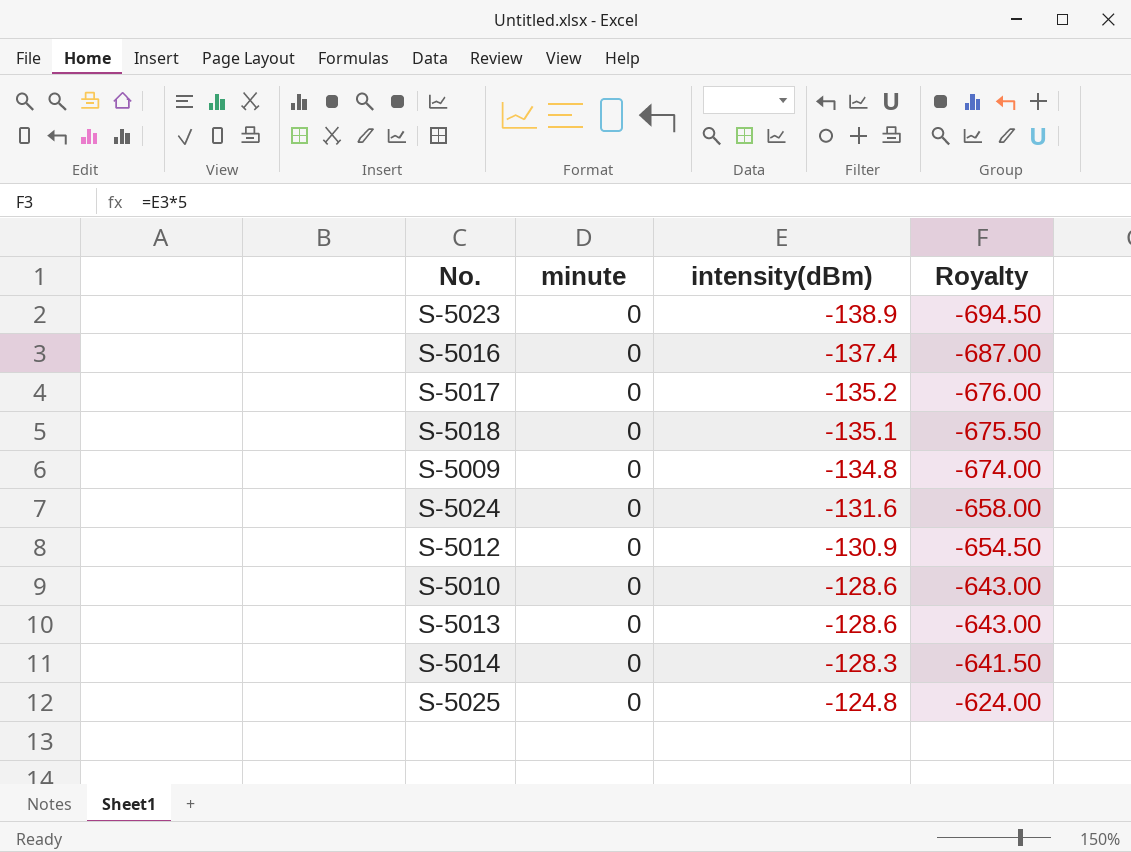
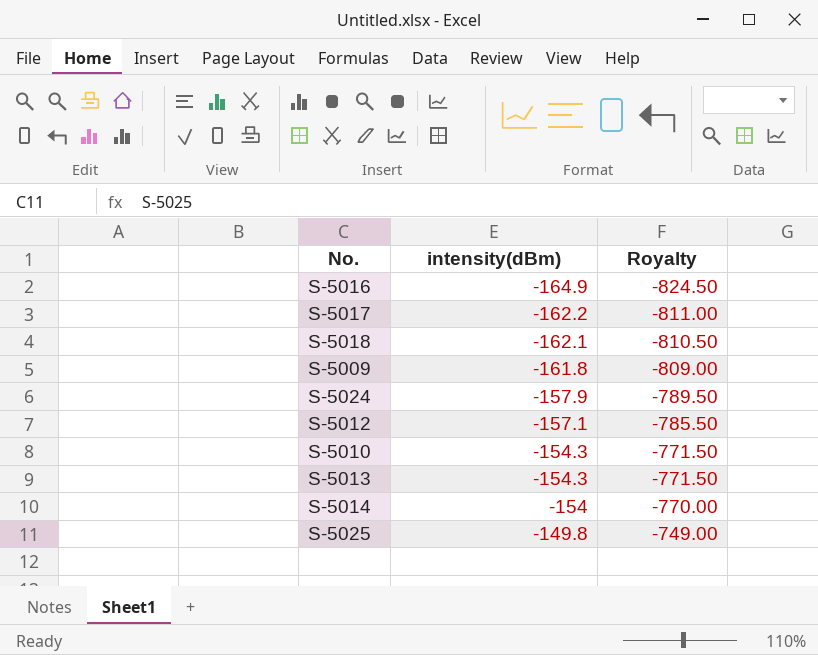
column minute | position: 2 -> none
row S-5023: 0 | -138.9 | -694.50 -> none
S-5016 | intensity(dBm): -137.4 -> -164.9
S-5016 | Royalty: -687.00 -> -824.50
S-5017 | intensity(dBm): -135.2 -> -162.2
S-5017 | Royalty: -676.00 -> -811.00
S-5018 | intensity(dBm): -135.1 -> -162.1
S-5018 | Royalty: -675.50 -> -810.50
S-5009 | intensity(dBm): -134.8 -> -161.8
S-5009 | Royalty: -674.00 -> -809.00
S-5024 | intensity(dBm): -131.6 -> -157.9
S-5024 | Royalty: -658.00 -> -789.50
S-5012 | intensity(dBm): -130.9 -> -157.1
S-5012 | Royalty: -654.50 -> -785.50
S-5010 | intensity(dBm): -128.6 -> -154.3
S-5010 | Royalty: -643.00 -> -771.50
S-5013 | intensity(dBm): -128.6 -> -154.3
S-5013 | Royalty: -643.00 -> -771.50
S-5014 | intensity(dBm): -128.3 -> -154
S-5014 | Royalty: -641.50 -> -770.00
S-5025 | intensity(dBm): -124.8 -> -149.8
S-5025 | Royalty: -624.00 -> -749.00

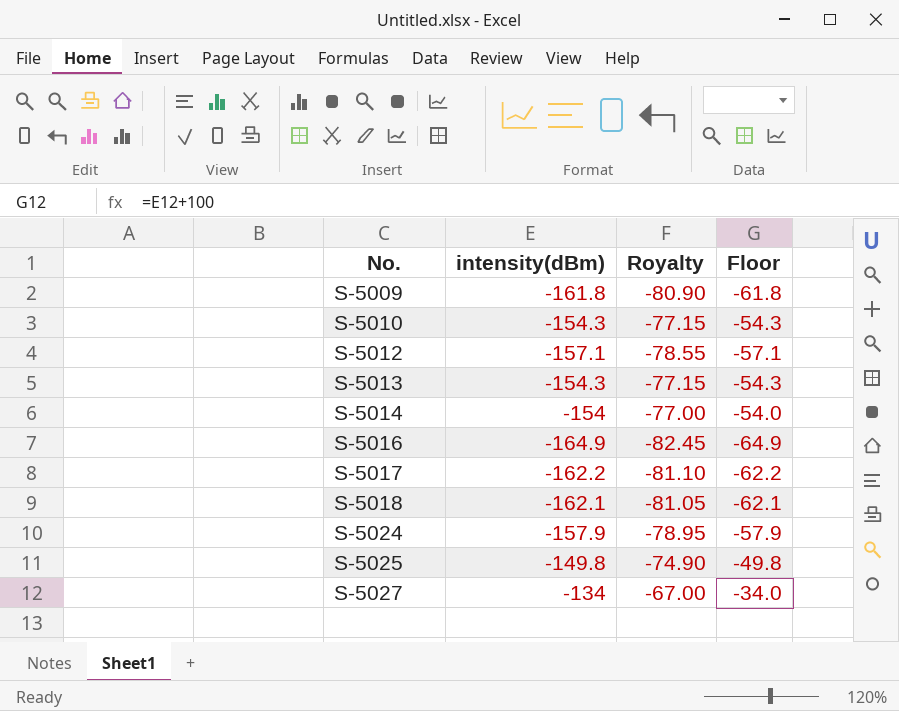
row order: intensity(dBm) ascending -> No. ascending
column Royalty | formula: [intensity(dBm)] * 5 -> [intensity(dBm)] * 0.5
column Floor | formula: none -> [intensity(dBm)] + 100
row S-5027: none -> -134 | -67.00 | -34.0

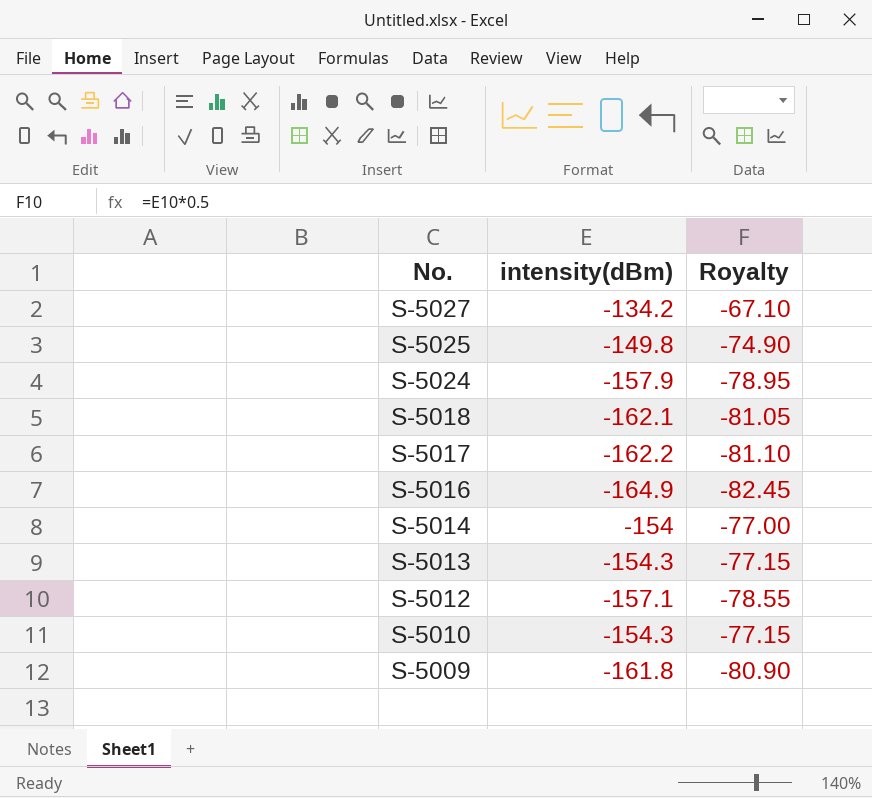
row order: No. ascending -> No. descending
column Floor | formula: [intensity(dBm)] + 100 -> none
S-5027 | intensity(dBm): -134 -> -134.2
S-5027 | Royalty: -67.00 -> -67.10

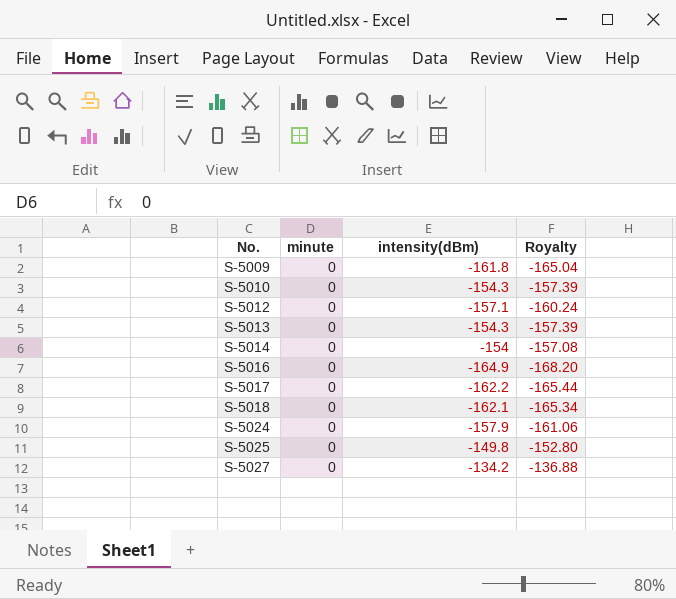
row order: No. descending -> No. ascending
column minute | position: none -> 2
column Royalty | formula: [intensity(dBm)] * 0.5 -> [intensity(dBm)] * 1.02

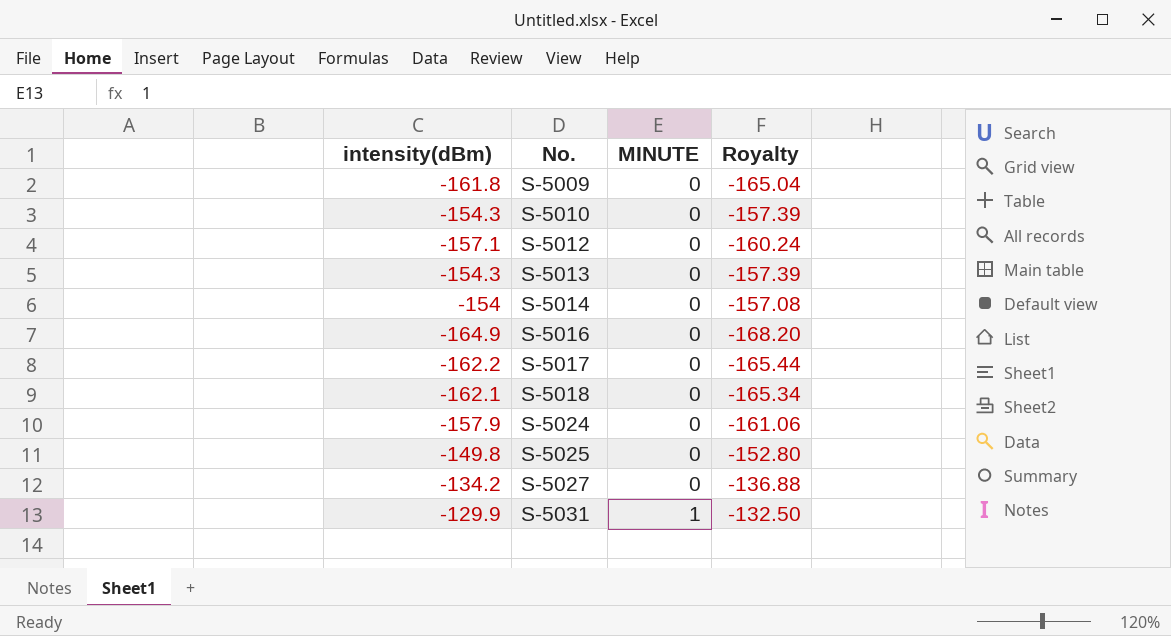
column intensity(dBm) | position: 3 -> 1
column name: minute -> MINUTE
row S-5031: none -> -129.9 | 1 | -132.50

